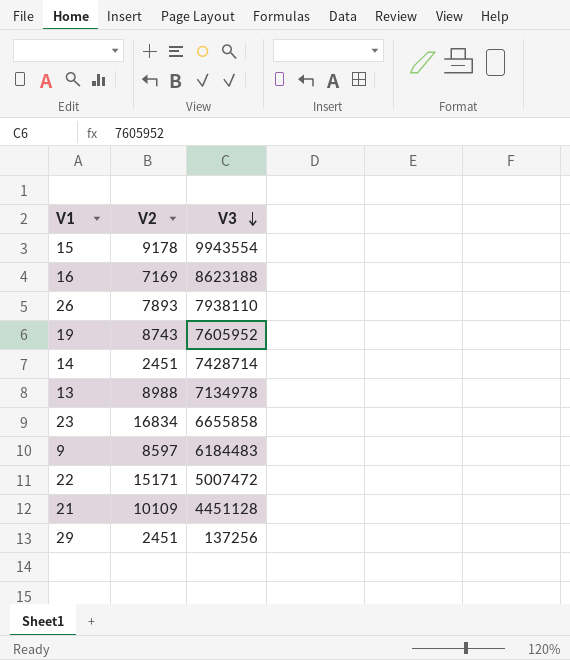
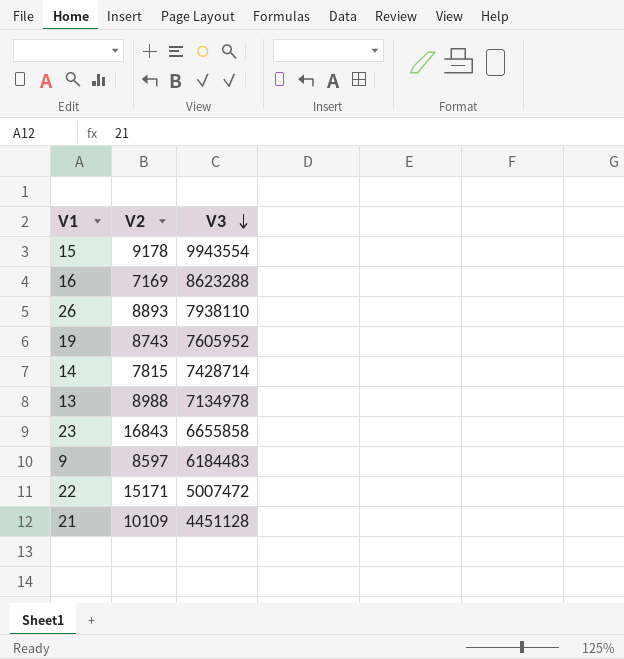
row 29: 2451 | 137256 -> none
16 | V3: 8623188 -> 8623288
26 | V2: 7893 -> 8893
14 | V2: 2451 -> 7815
23 | V2: 16834 -> 16843

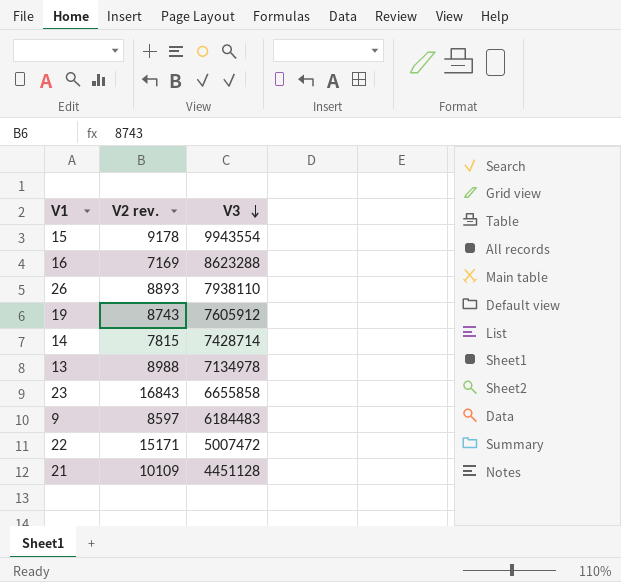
column name: V2 -> V2 rev.
19 | V3: 7605952 -> 7605912

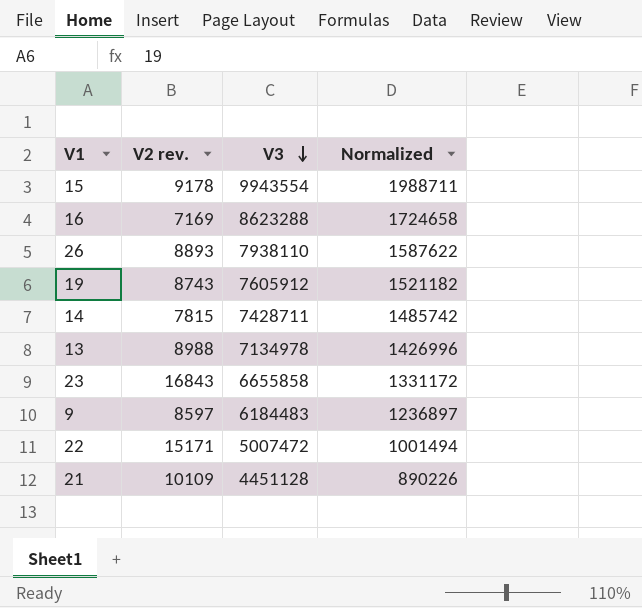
column Normalized | formula: none -> [V3] * 0.2
14 | V3: 7428714 -> 7428711

